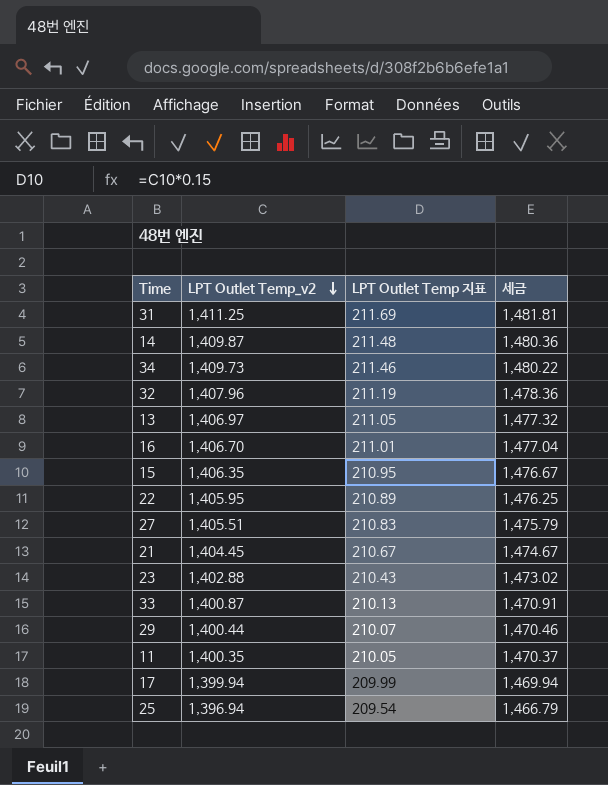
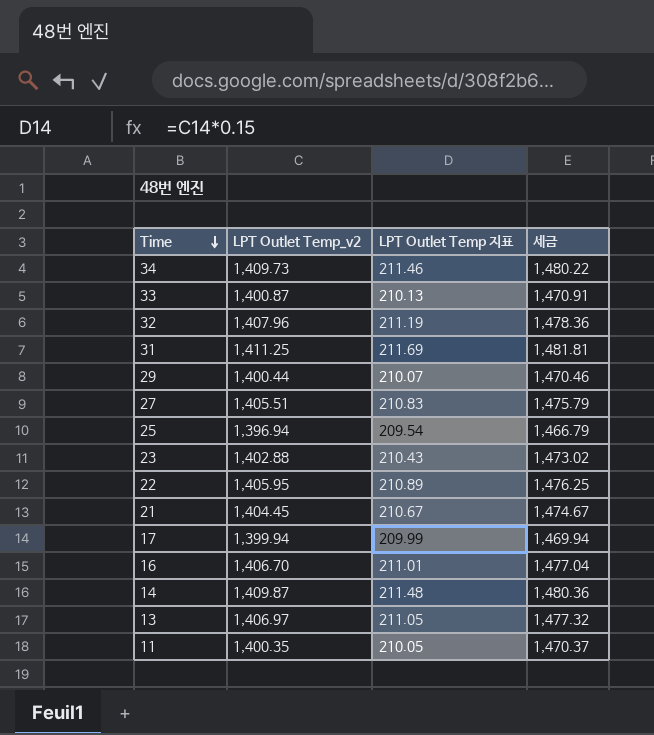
row order: LPT Outlet Temp_v2 descending -> Time descending
row 15: 1,406.35 | 210.95 | 1,476.67 -> none

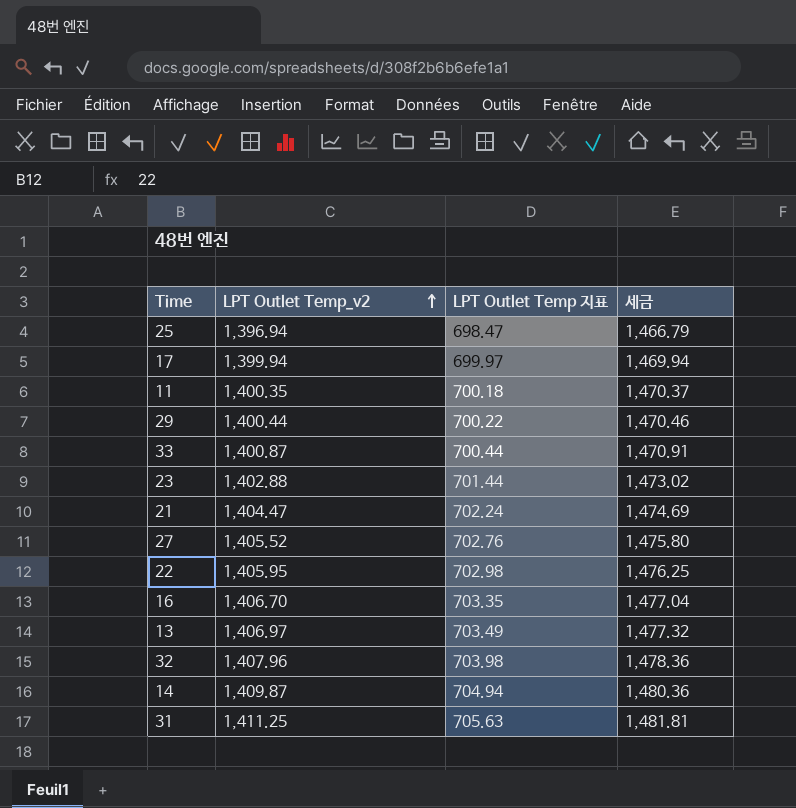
row order: Time descending -> LPT Outlet Temp_v2 ascending
column LPT Outlet Temp 지표 | formula: [LPT Outlet Temp_v2] * 0.15 -> [LPT Outlet Temp_v2] * 0.5
row 34: 1,409.73 | 211.46 | 1,480.22 -> none
21 | LPT Outlet Temp_v2: 1,404.45 -> 1,404.47
21 | 세금: 1,474.67 -> 1,474.69
27 | LPT Outlet Temp_v2: 1,405.51 -> 1,405.52
27 | 세금: 1,475.79 -> 1,475.80

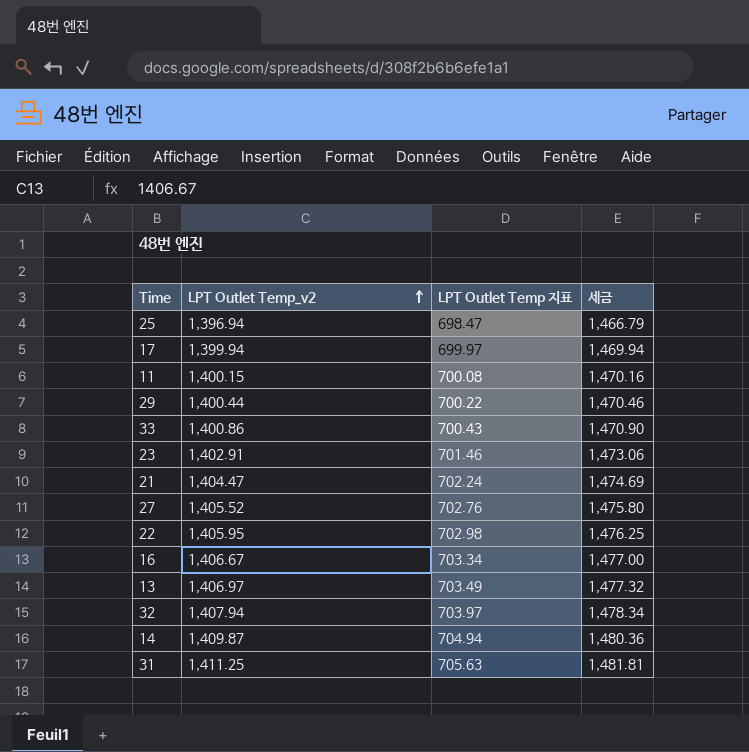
11 | LPT Outlet Temp_v2: 1,400.35 -> 1,400.15
11 | LPT Outlet Temp 지표: 700.18 -> 700.08
11 | 세금: 1,470.37 -> 1,470.16
33 | LPT Outlet Temp_v2: 1,400.87 -> 1,400.86
33 | LPT Outlet Temp 지표: 700.44 -> 700.43
33 | 세금: 1,470.91 -> 1,470.90
23 | LPT Outlet Temp_v2: 1,402.88 -> 1,402.91
23 | LPT Outlet Temp 지표: 701.44 -> 701.46
23 | 세금: 1,473.02 -> 1,473.06
16 | LPT Outlet Temp_v2: 1,406.70 -> 1,406.67
16 | LPT Outlet Temp 지표: 703.35 -> 703.34
16 | 세금: 1,477.04 -> 1,477.00
32 | LPT Outlet Temp_v2: 1,407.96 -> 1,407.94
32 | LPT Outlet Temp 지표: 703.98 -> 703.97
32 | 세금: 1,478.36 -> 1,478.34

